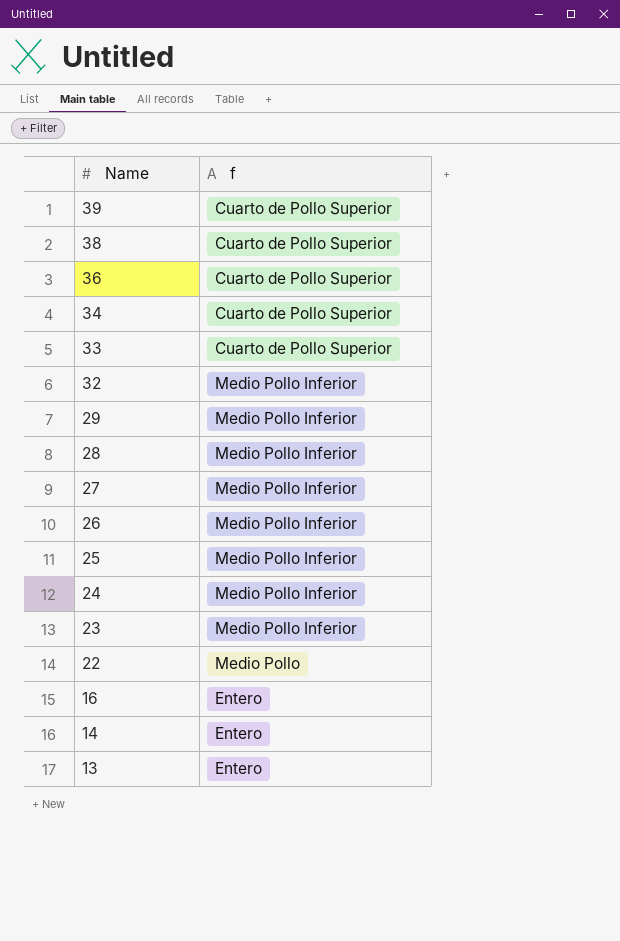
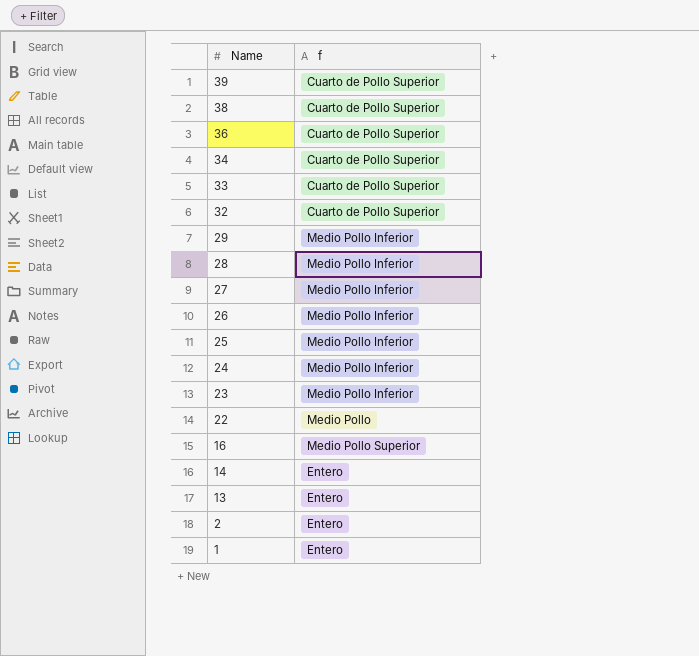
32 | f: Medio Pollo Inferior -> Cuarto de Pollo Superior
16 | f: Entero -> Medio Pollo Superior
row 2: none -> Entero
row 1: none -> Entero

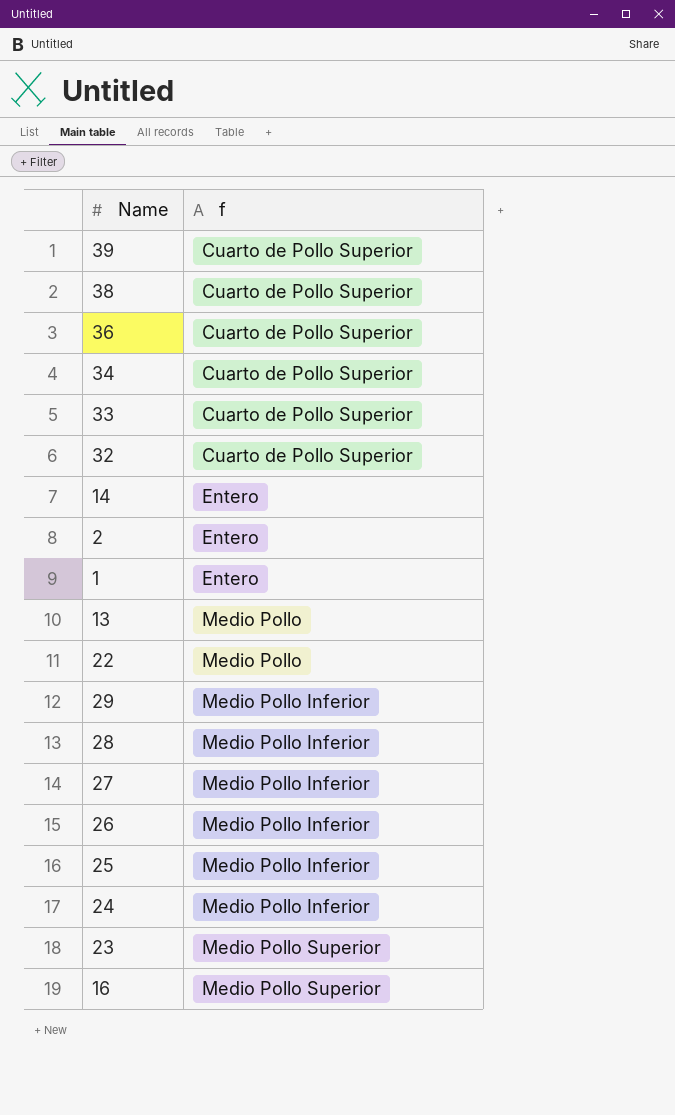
row order: Name descending -> f ascending
13 | f: Entero -> Medio Pollo
23 | f: Medio Pollo Inferior -> Medio Pollo Superior

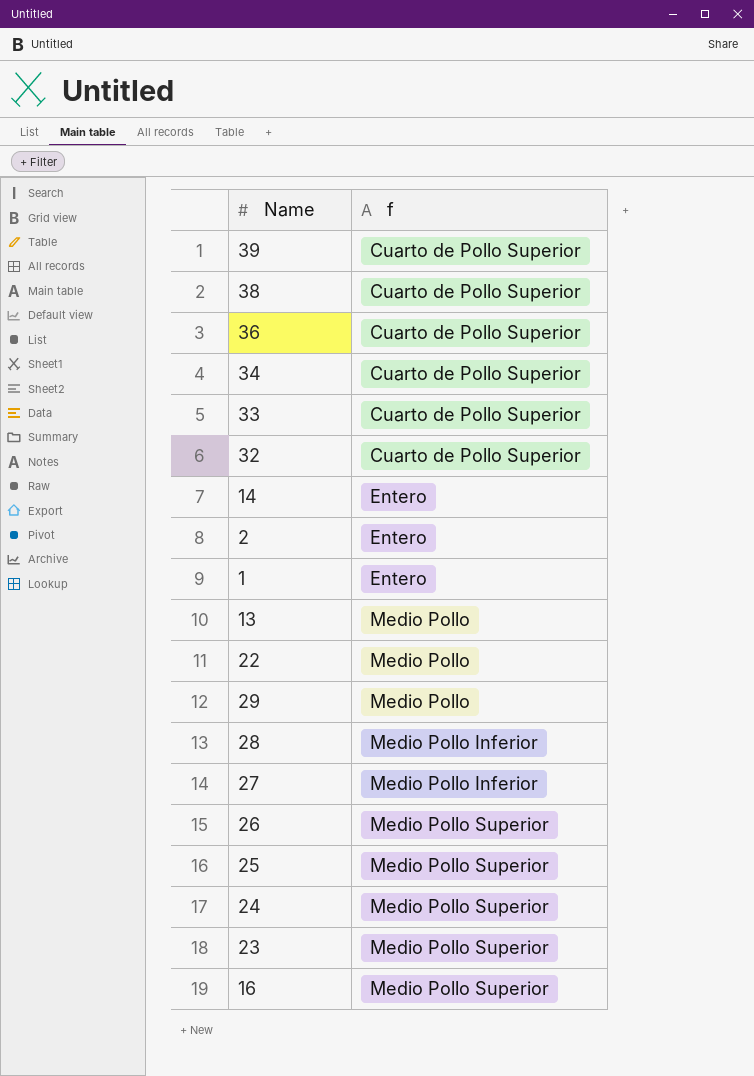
29 | f: Medio Pollo Inferior -> Medio Pollo
26 | f: Medio Pollo Inferior -> Medio Pollo Superior
25 | f: Medio Pollo Inferior -> Medio Pollo Superior
24 | f: Medio Pollo Inferior -> Medio Pollo Superior

